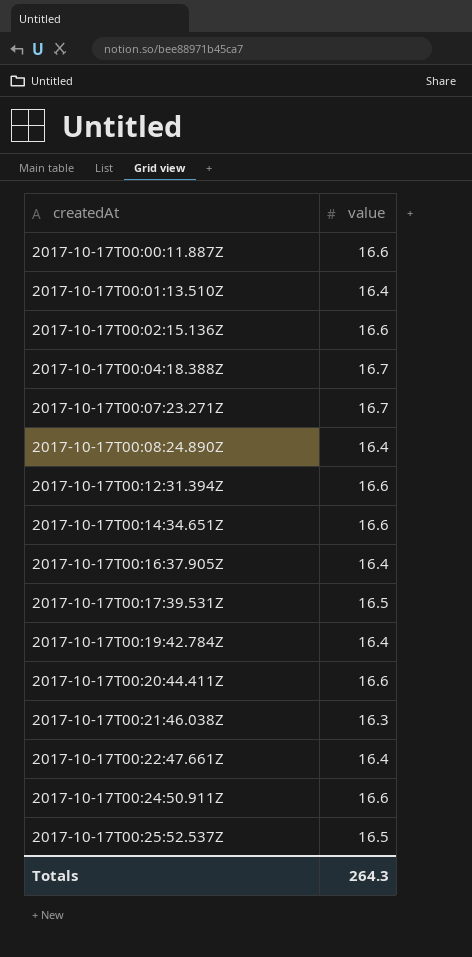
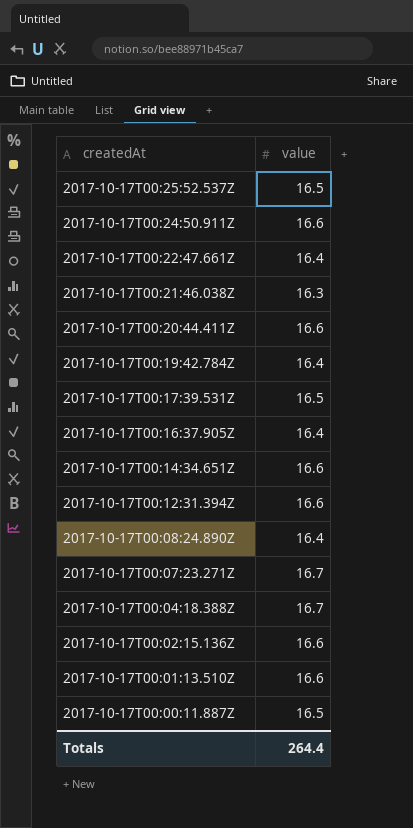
row order: createdAt ascending -> createdAt descending
2017-10-17T00:01:13.510Z | value: 16.4 -> 16.6
2017-10-17T00:00:11.887Z | value: 16.6 -> 16.5
Totals | value: 264.3 -> 264.4

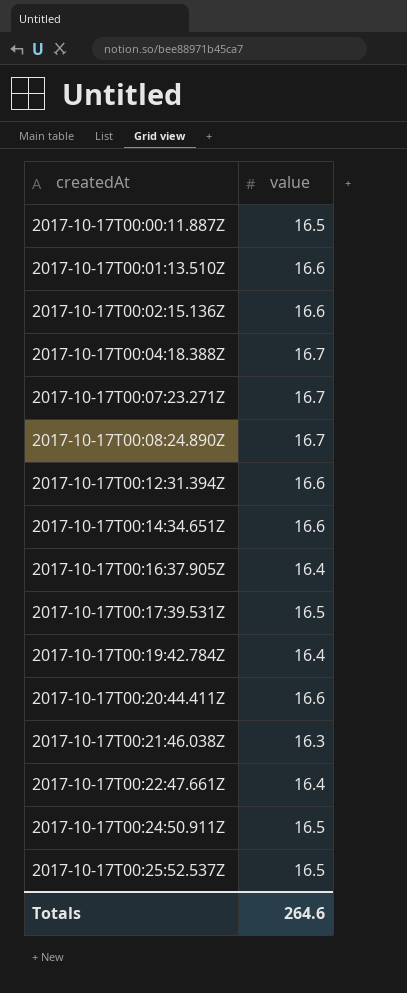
row order: createdAt descending -> createdAt ascending
2017-10-17T00:08:24.890Z | value: 16.4 -> 16.7
2017-10-17T00:24:50.911Z | value: 16.6 -> 16.5
Totals | value: 264.4 -> 264.6

